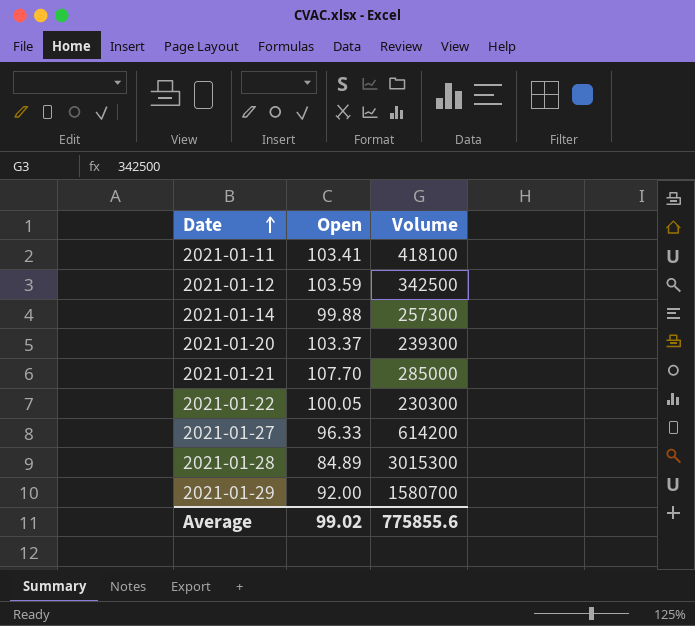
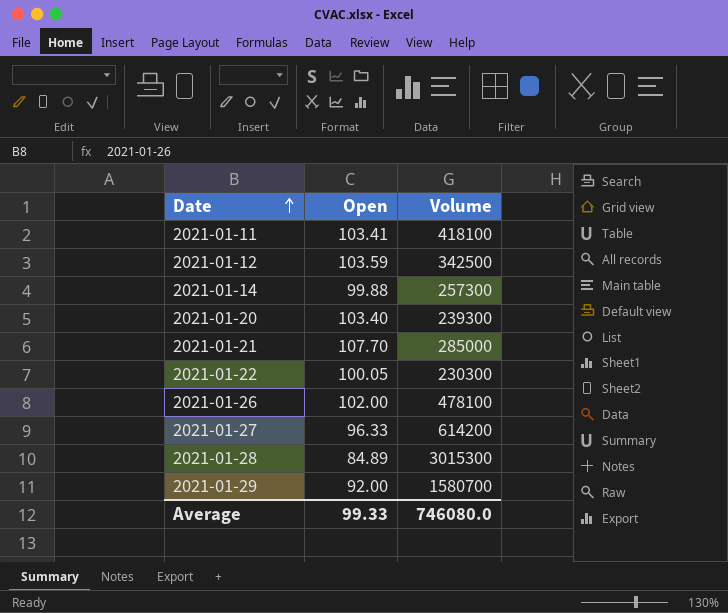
2021-01-20 | Open: 103.37 -> 103.40
row 2021-01-26: none -> 102.00 | 478100
Average | Open: 99.02 -> 99.33
Average | Volume: 775855.6 -> 746080.0

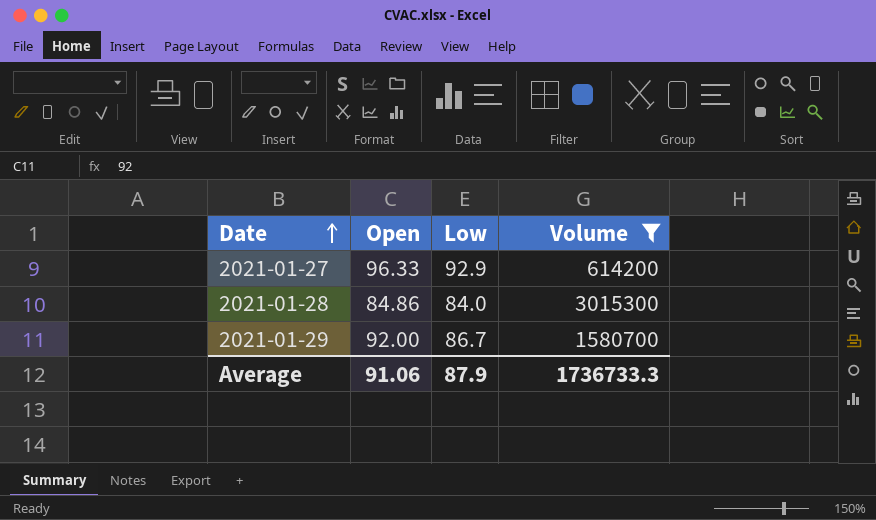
filter: none -> Volume >= 614200
column Low | position: none -> 3
2021-01-28 | Open: 84.89 -> 84.86
Average | Open: 99.33 -> 91.06
Average | Volume: 746080.0 -> 1736733.3

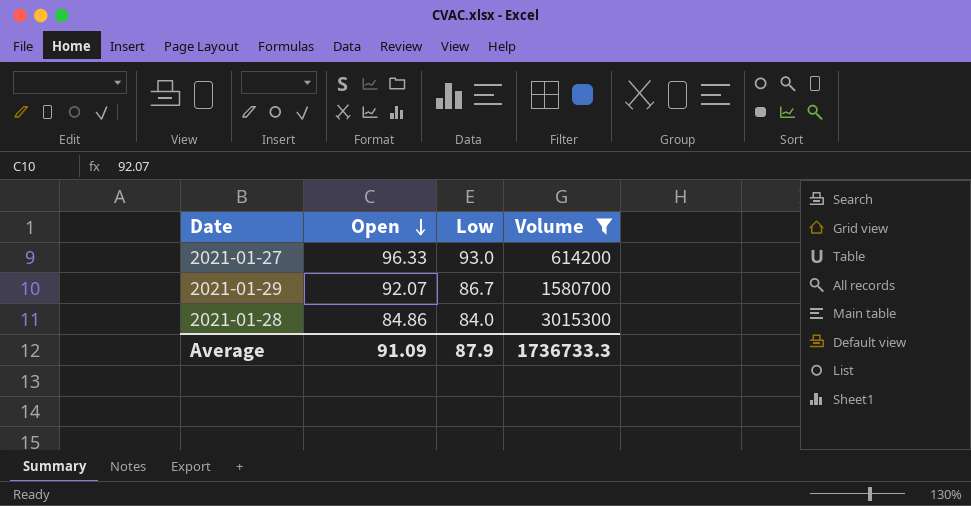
row order: Date ascending -> Open descending
2021-01-27 | Low: 92.9 -> 93.0
2021-01-29 | Open: 92.00 -> 92.07
Average | Open: 91.06 -> 91.09

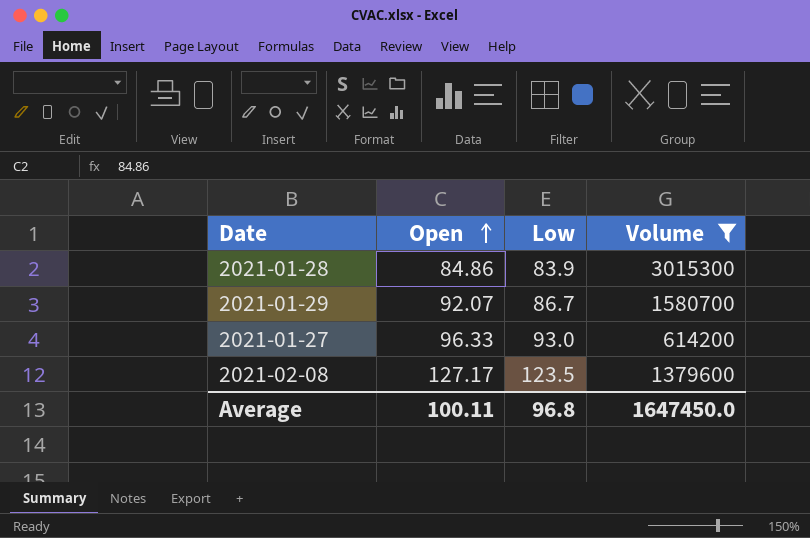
row order: Open descending -> Open ascending
2021-01-28 | Low: 84.0 -> 83.9
row 2021-02-08: none -> 127.17 | 123.5 | 1379600
Average | Open: 91.09 -> 100.11
Average | Low: 87.9 -> 96.8
Average | Volume: 1736733.3 -> 1647450.0

